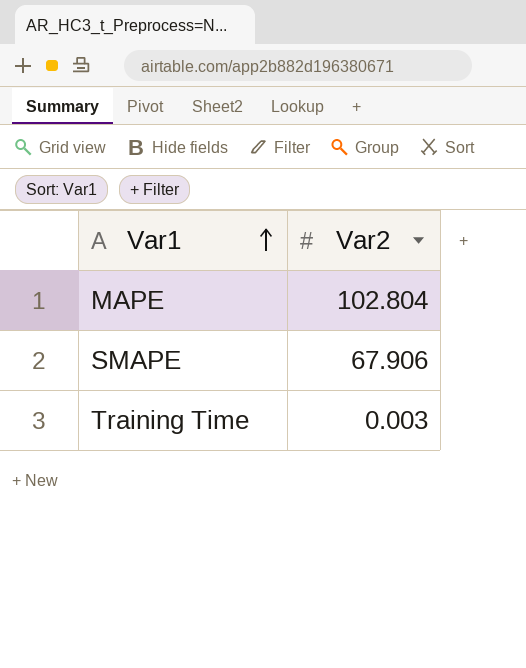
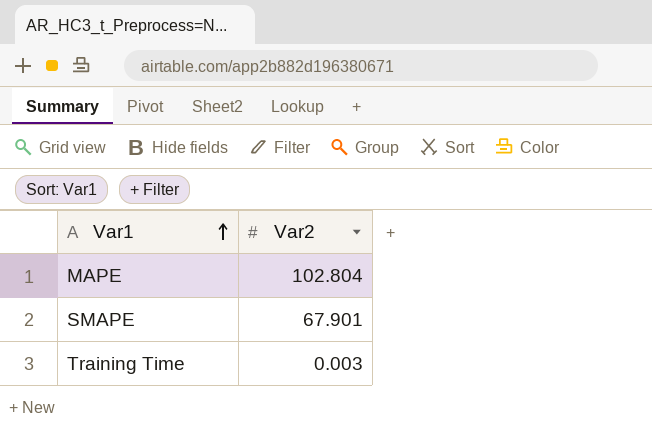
SMAPE | Var2: 67.906 -> 67.901

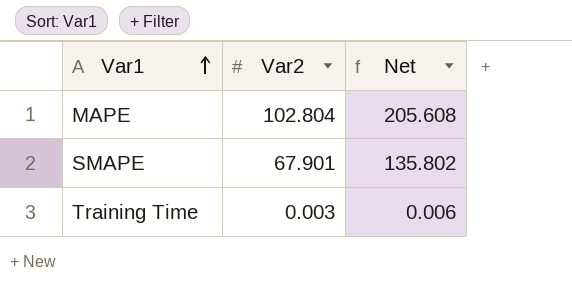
column Net | formula: none -> [Var2] * 2

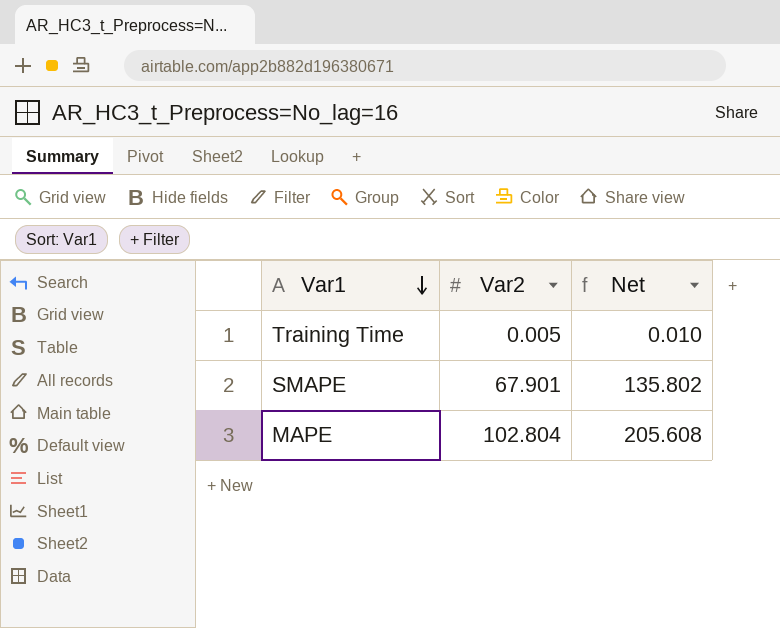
row order: Var1 ascending -> Var1 descending
Training Time | Var2: 0.003 -> 0.005
Training Time | Net: 0.006 -> 0.010

